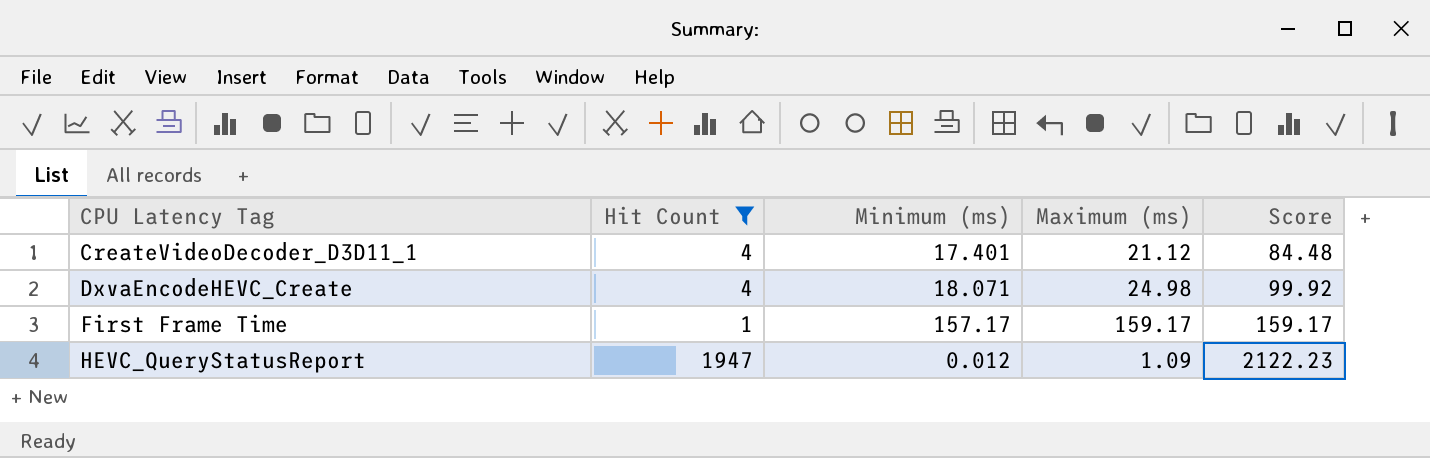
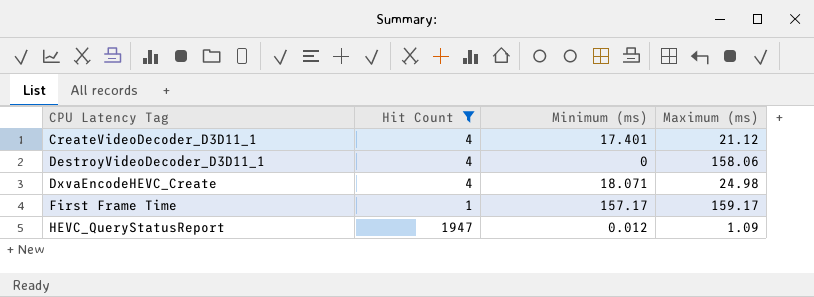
column Score | formula: [Hit Count] * [Maximum (ms)] -> none
row DestroyVideoDecoder_D3D11_1: none -> 4 | 0 | 158.06

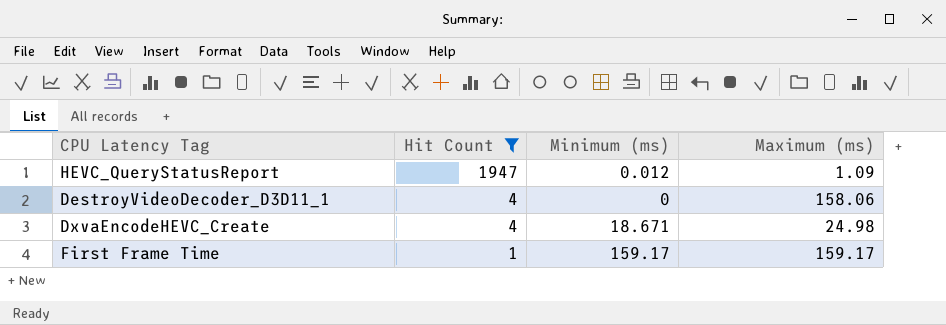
row order: CPU Latency Tag ascending -> Hit Count descending
row CreateVideoDecoder_D3D11_1: 4 | 17.401 | 21.12 -> none
DxvaEncodeHEVC_Create | Minimum (ms): 18.071 -> 18.671
First Frame Time | Minimum (ms): 157.17 -> 159.17

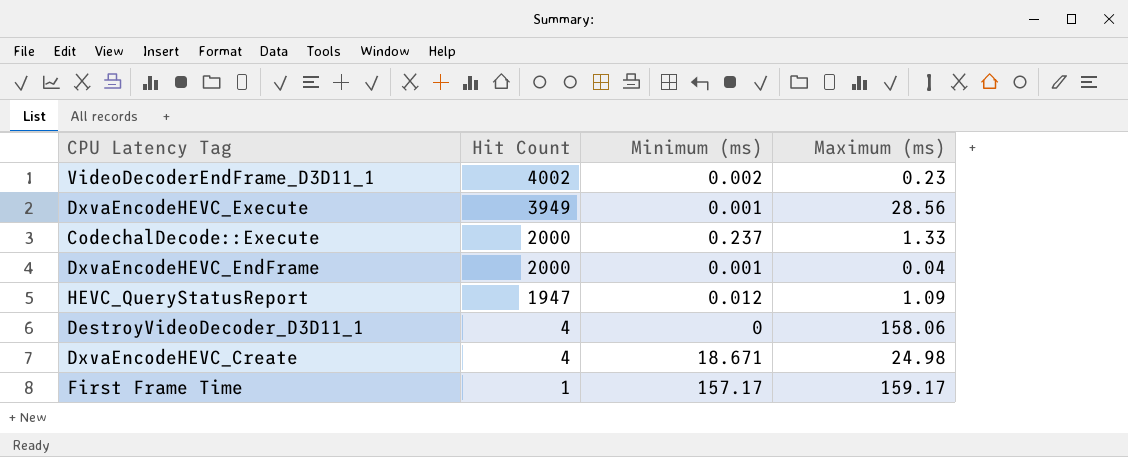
filter: Hit Count <= 1947 -> none
First Frame Time | Minimum (ms): 159.17 -> 157.17

